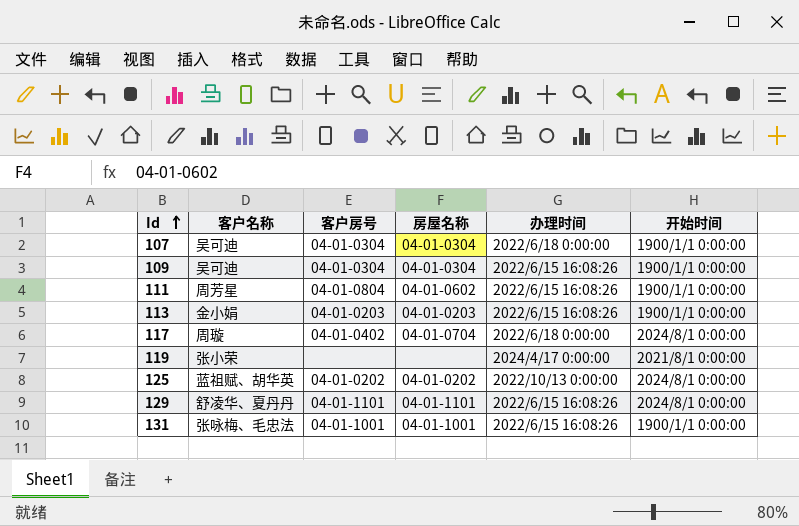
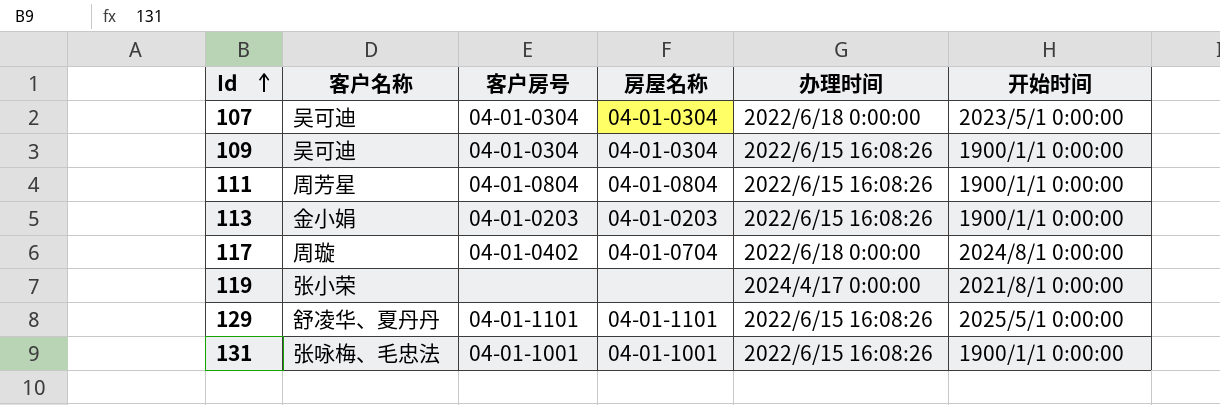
row 125: 蓝祖赋、胡华英 | 04-01-0202 | 04-01-0202 | 2022/10/13 0:00:00 | 2024/8/1 0:00:00 -> none
107 | 开始时间: 1900/1/1 0:00:00 -> 2023/5/1 0:00:00
111 | 房屋名称: 04-01-0602 -> 04-01-0804
129 | 开始时间: 2024/8/1 0:00:00 -> 2025/5/1 0:00:00

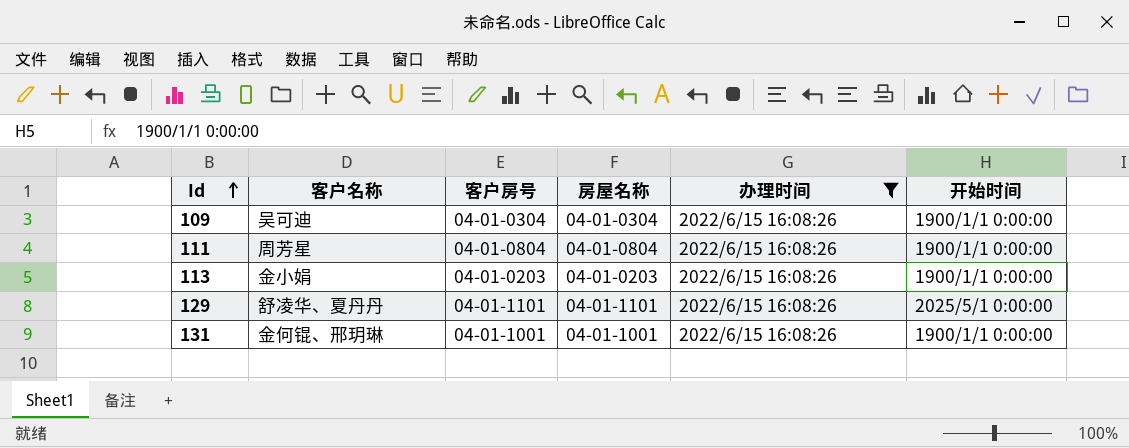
filter: none -> 办理时间 = 2022/6/15 16:08:26
131 | 客户名称: 张咏梅、毛忠法 -> 金何锟、邢玥琳

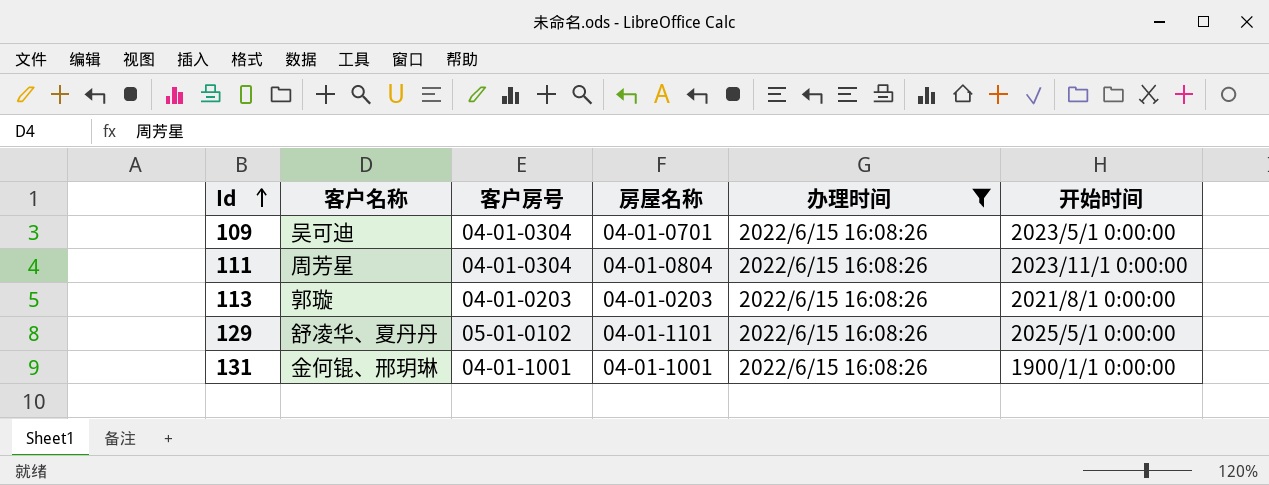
109 | 房屋名称: 04-01-0304 -> 04-01-0701
109 | 开始时间: 1900/1/1 0:00:00 -> 2023/5/1 0:00:00
111 | 客户房号: 04-01-0804 -> 04-01-0304
111 | 开始时间: 1900/1/1 0:00:00 -> 2023/11/1 0:00:00
113 | 客户名称: 金小娟 -> 郭璇
113 | 开始时间: 1900/1/1 0:00:00 -> 2021/8/1 0:00:00
129 | 客户房号: 04-01-1101 -> 05-01-0102

